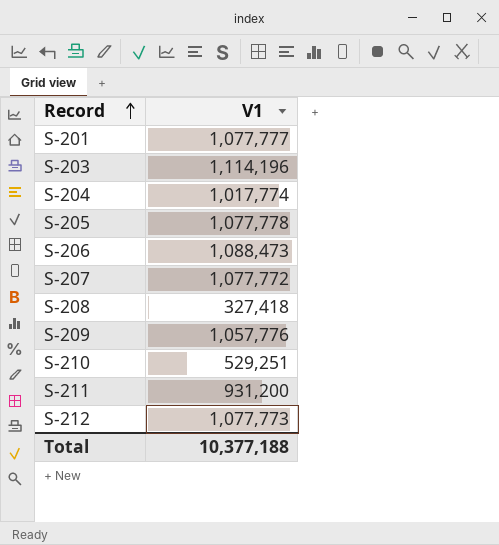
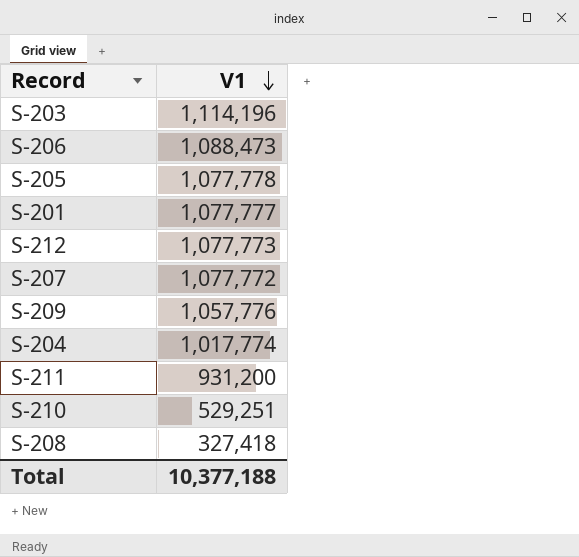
row order: Record ascending -> V1 descending

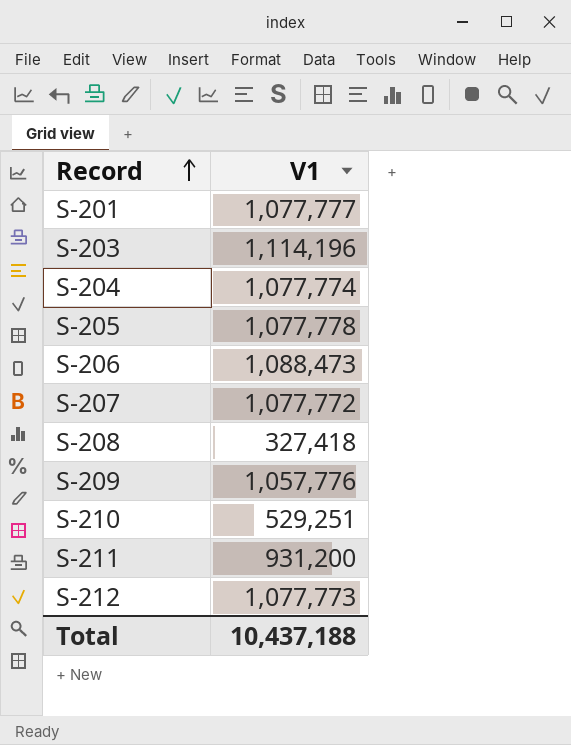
row order: V1 descending -> Record ascending
S-204 | V1: 1,017,774 -> 1,077,774
Total | V1: 10,377,188 -> 10,437,188

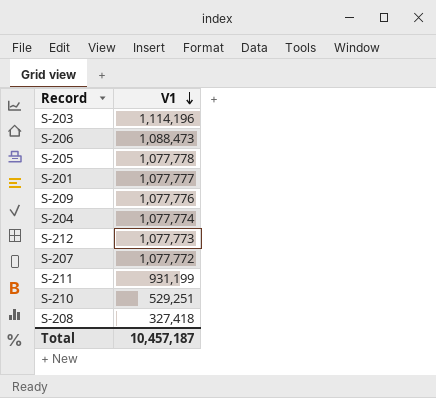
row order: Record ascending -> V1 descending
S-209 | V1: 1,057,776 -> 1,077,776
S-211 | V1: 931,200 -> 931,199
Total | V1: 10,437,188 -> 10,457,187

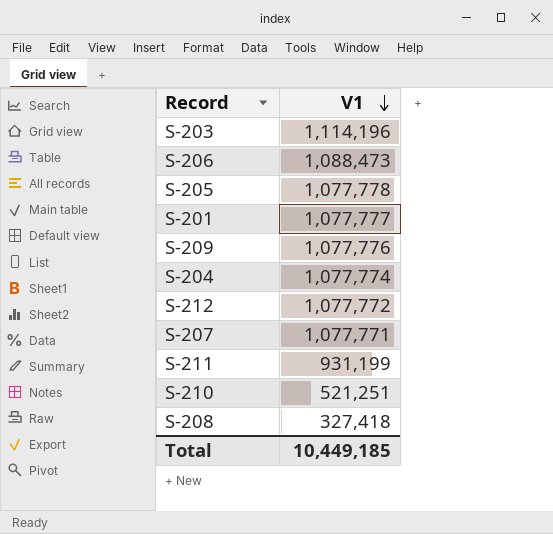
S-212 | V1: 1,077,773 -> 1,077,772
S-207 | V1: 1,077,772 -> 1,077,771
S-210 | V1: 529,251 -> 521,251
Total | V1: 10,457,187 -> 10,449,185

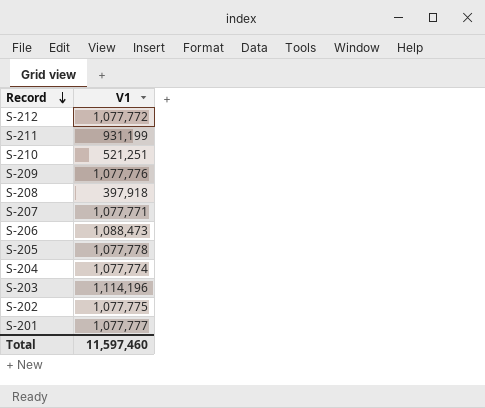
row order: V1 descending -> Record descending
S-208 | V1: 327,418 -> 397,918
row S-202: none -> 1,077,775
Total | V1: 10,449,185 -> 11,597,460

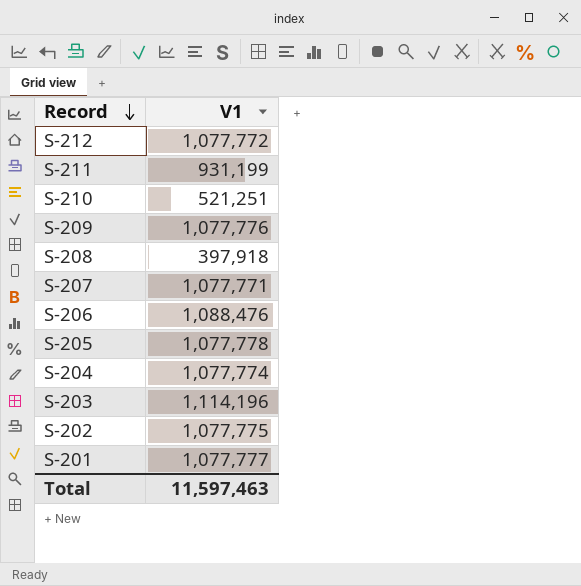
S-206 | V1: 1,088,473 -> 1,088,476
Total | V1: 11,597,460 -> 11,597,463

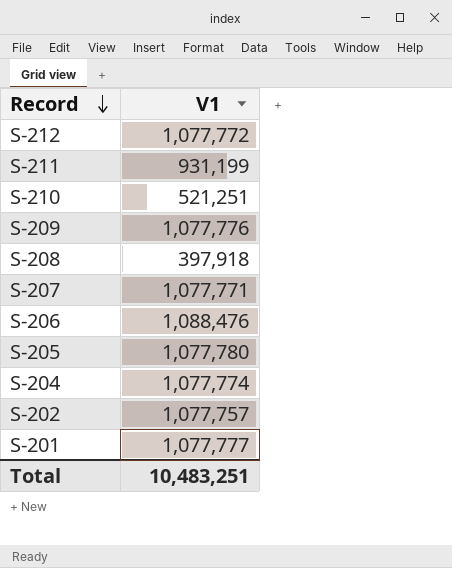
row S-203: 1,114,196 -> none
S-205 | V1: 1,077,778 -> 1,077,780
S-202 | V1: 1,077,775 -> 1,077,757
Total | V1: 11,597,463 -> 10,483,251

